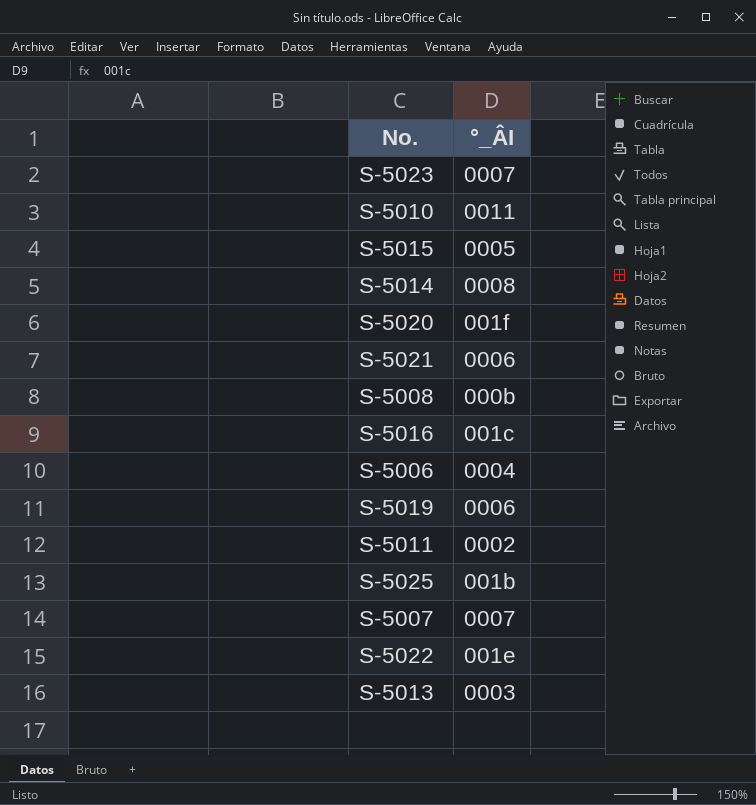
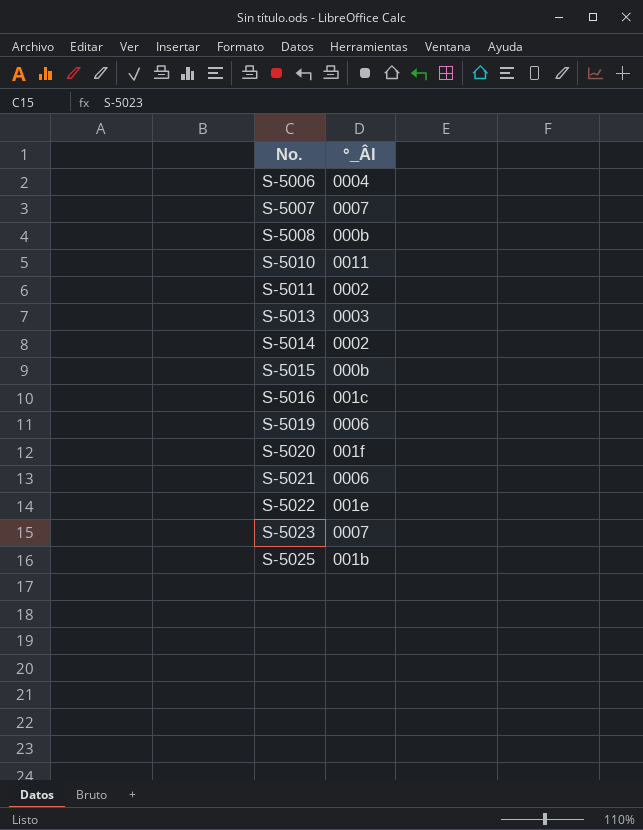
row order: none -> No. ascending
S-5014 | °_ÂI: 0008 -> 0002
S-5015 | °_ÂI: 0005 -> 000b

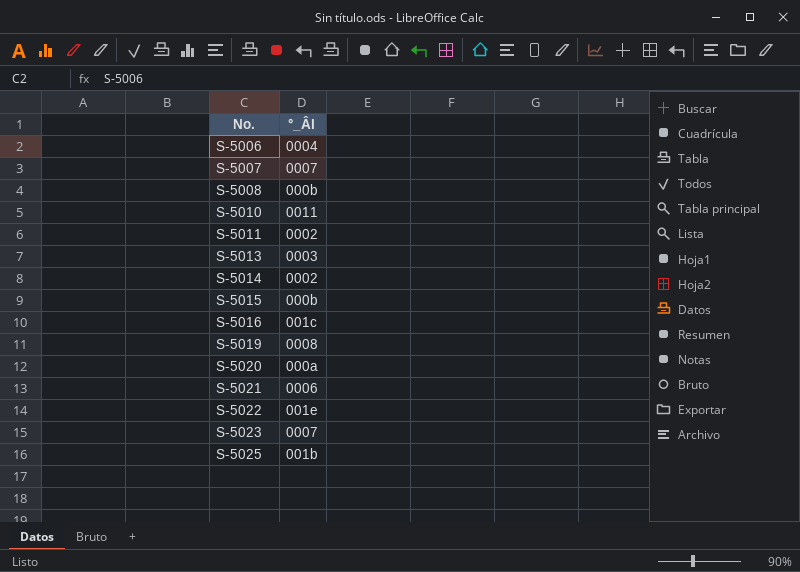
S-5019 | °_ÂI: 0006 -> 0008
S-5020 | °_ÂI: 001f -> 000a

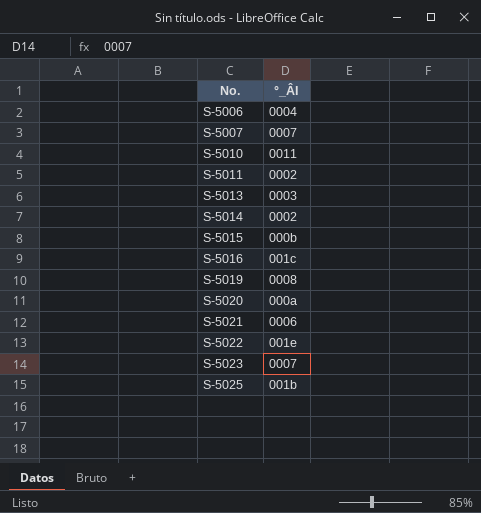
row S-5008: 000b -> none

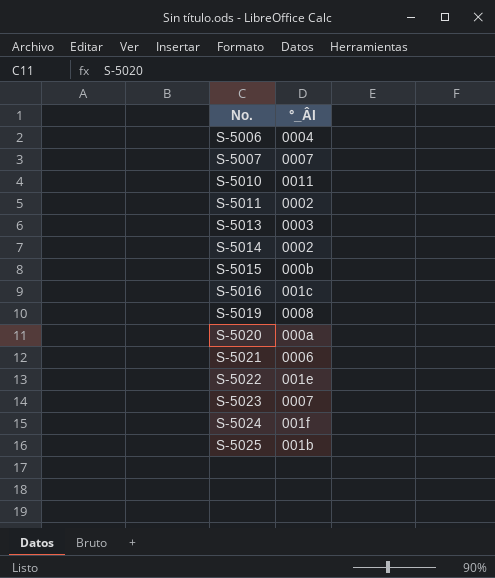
row S-5024: none -> 001f

